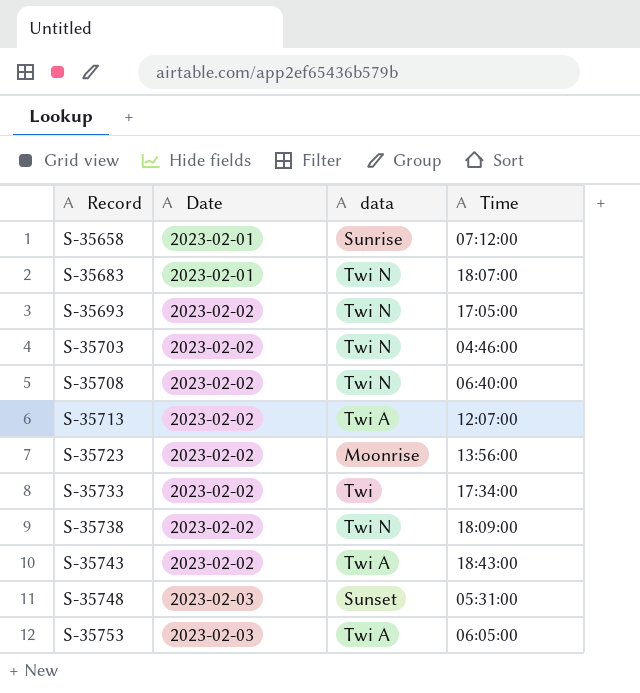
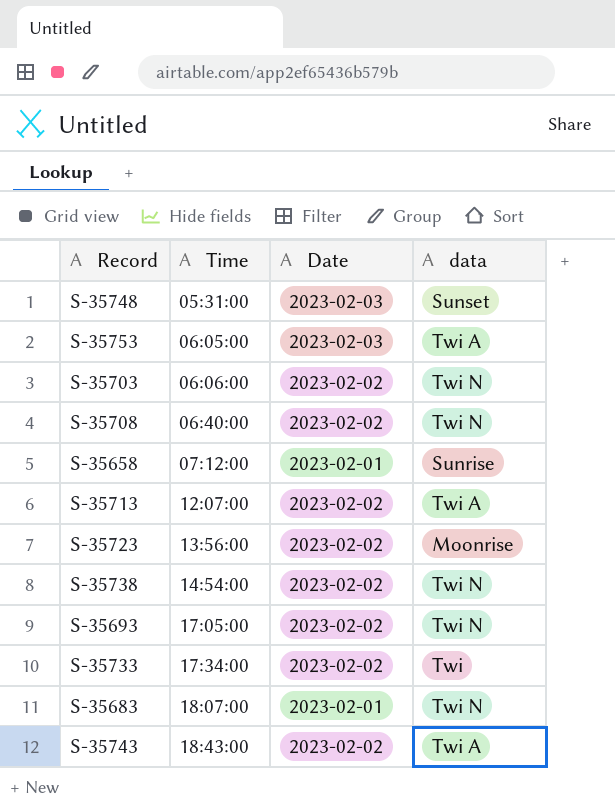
row order: Record ascending -> Time ascending
column Time | position: 4 -> 2
S-35703 | Time: 04:46:00 -> 06:06:00
S-35738 | Time: 18:09:00 -> 14:54:00

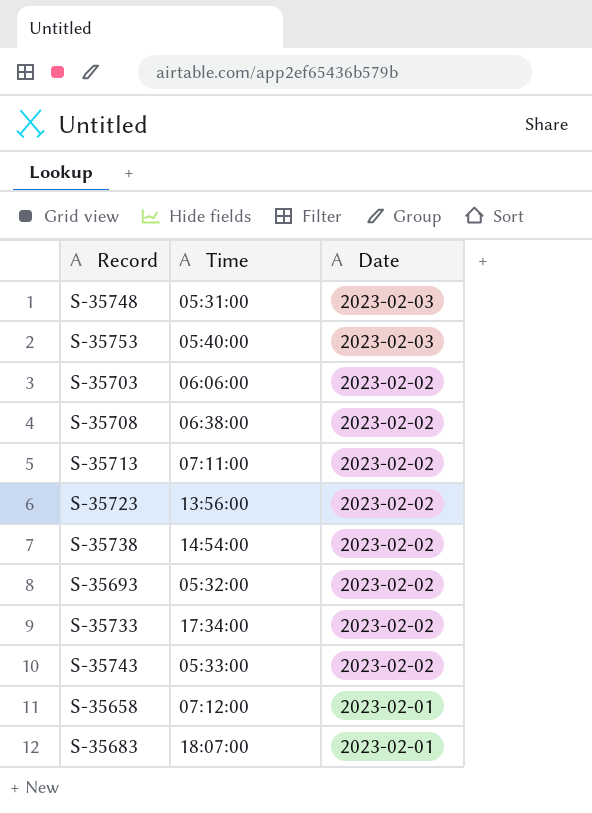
row order: Time ascending -> Date descending
column data | position: 4 -> none
S-35753 | Time: 06:05:00 -> 05:40:00
S-35708 | Time: 06:40:00 -> 06:38:00
S-35713 | Time: 12:07:00 -> 07:11:00
S-35693 | Time: 17:05:00 -> 05:32:00
S-35743 | Time: 18:43:00 -> 05:33:00

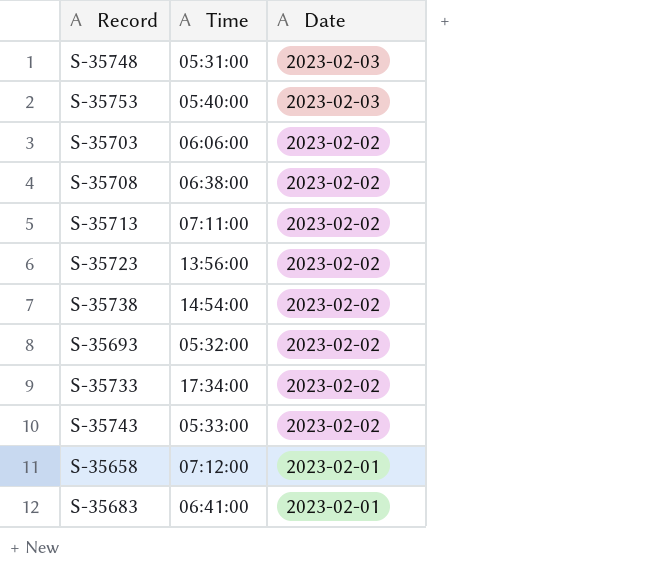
S-35683 | Time: 18:07:00 -> 06:41:00

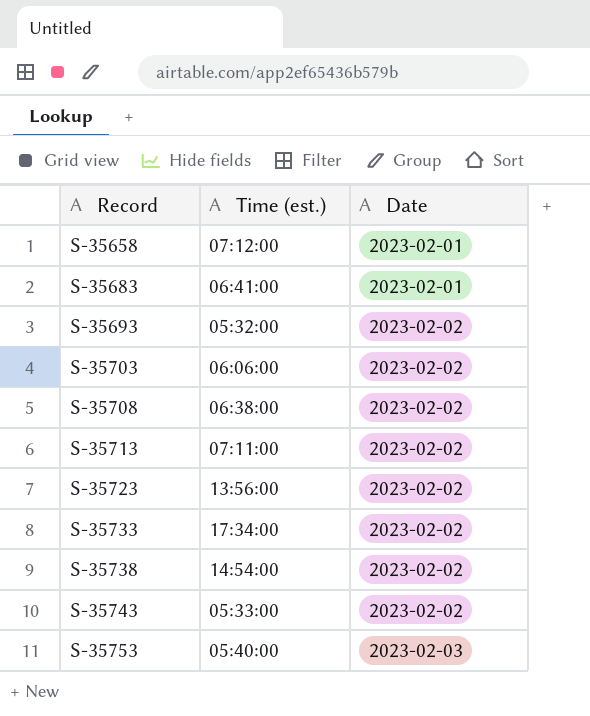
row order: Date descending -> Record ascending
column name: Time -> Time (est.)
row S-35748: 05:31:00 | 2023-02-03 -> none

